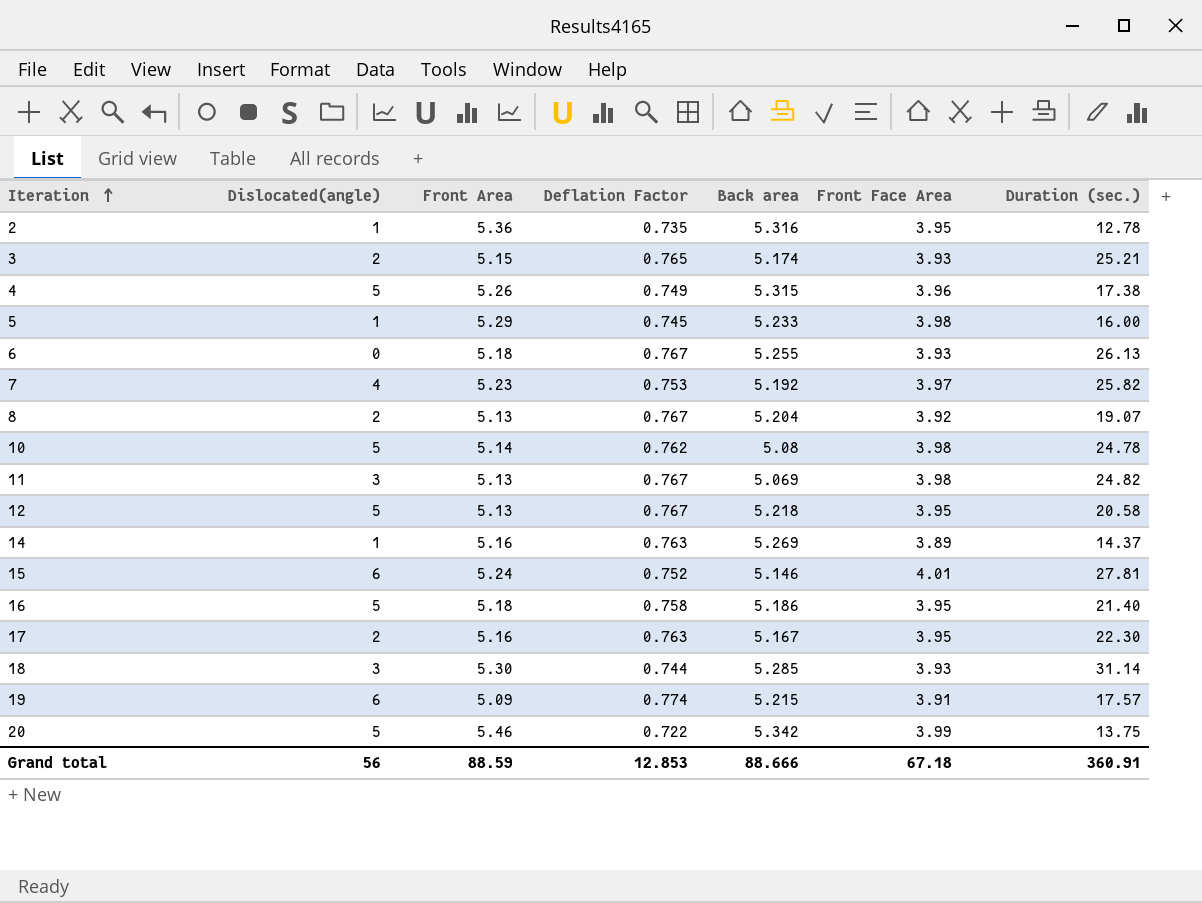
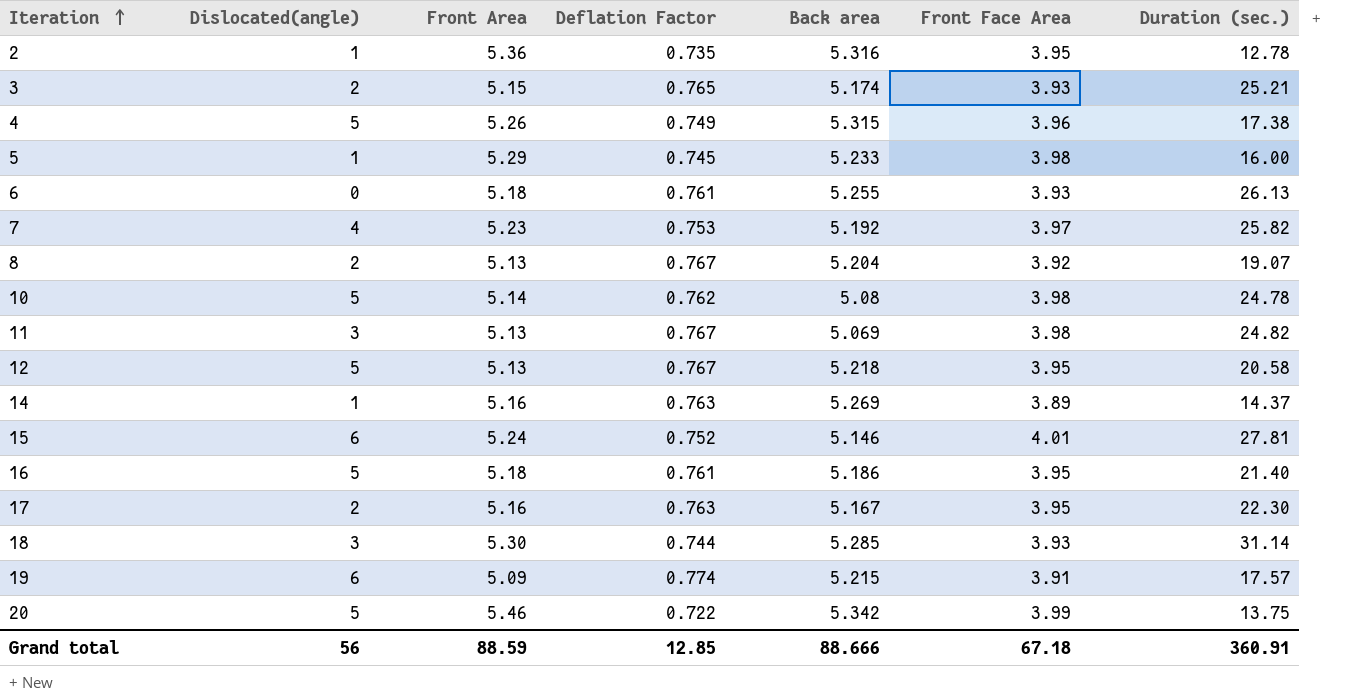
6 | Deflation Factor: 0.767 -> 0.761
16 | Deflation Factor: 0.758 -> 0.761
Grand total | Deflation Factor: 12.853 -> 12.85

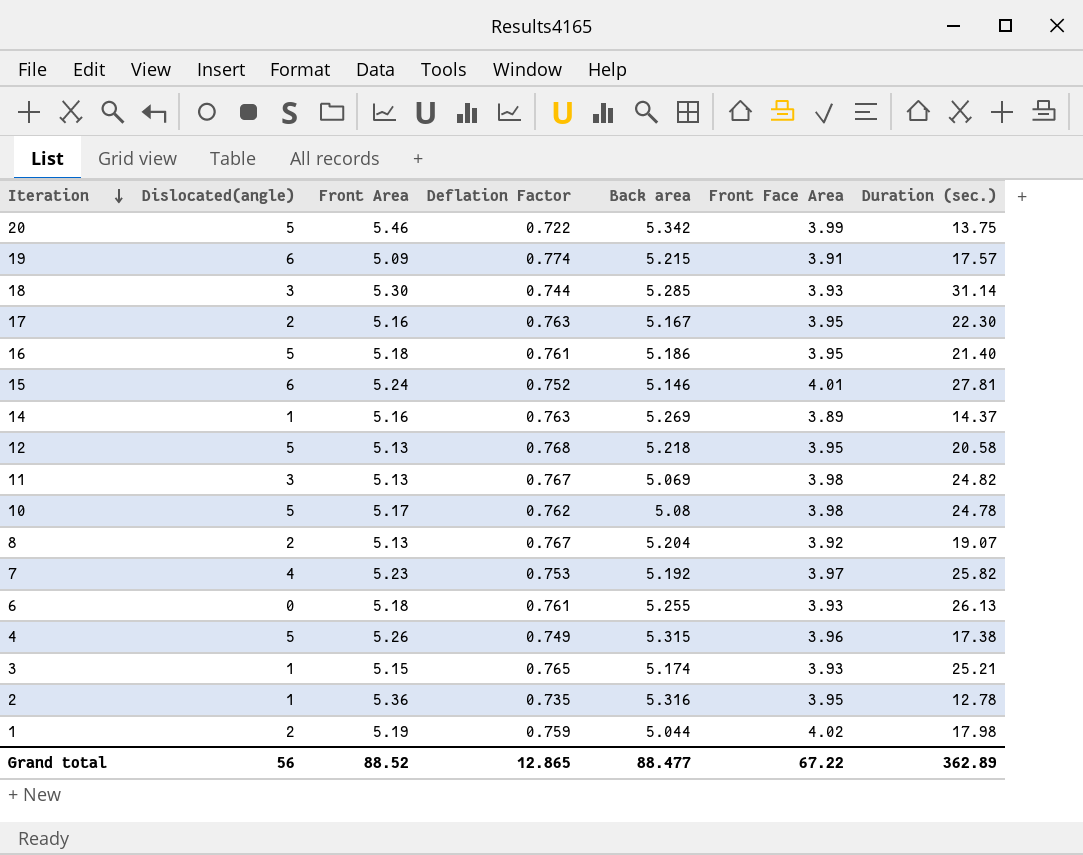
row order: Iteration ascending -> Iteration descending
row 5: 1 | 5.29 | 0.745 | 5.233 | 3.98 | 16.00 -> none
12 | Deflation Factor: 0.767 -> 0.768
10 | Front Area: 5.14 -> 5.17
3 | Dislocated(angle): 2 -> 1
row 1: none -> 2 | 5.19 | 0.759 | 5.044 | 4.02 | 17.98
Grand total | Front Area: 88.59 -> 88.52
Grand total | Deflation Factor: 12.85 -> 12.865
Grand total | Back area: 88.666 -> 88.477
Grand total | Front Face Area: 67.18 -> 67.22
Grand total | Duration (sec.): 360.91 -> 362.89

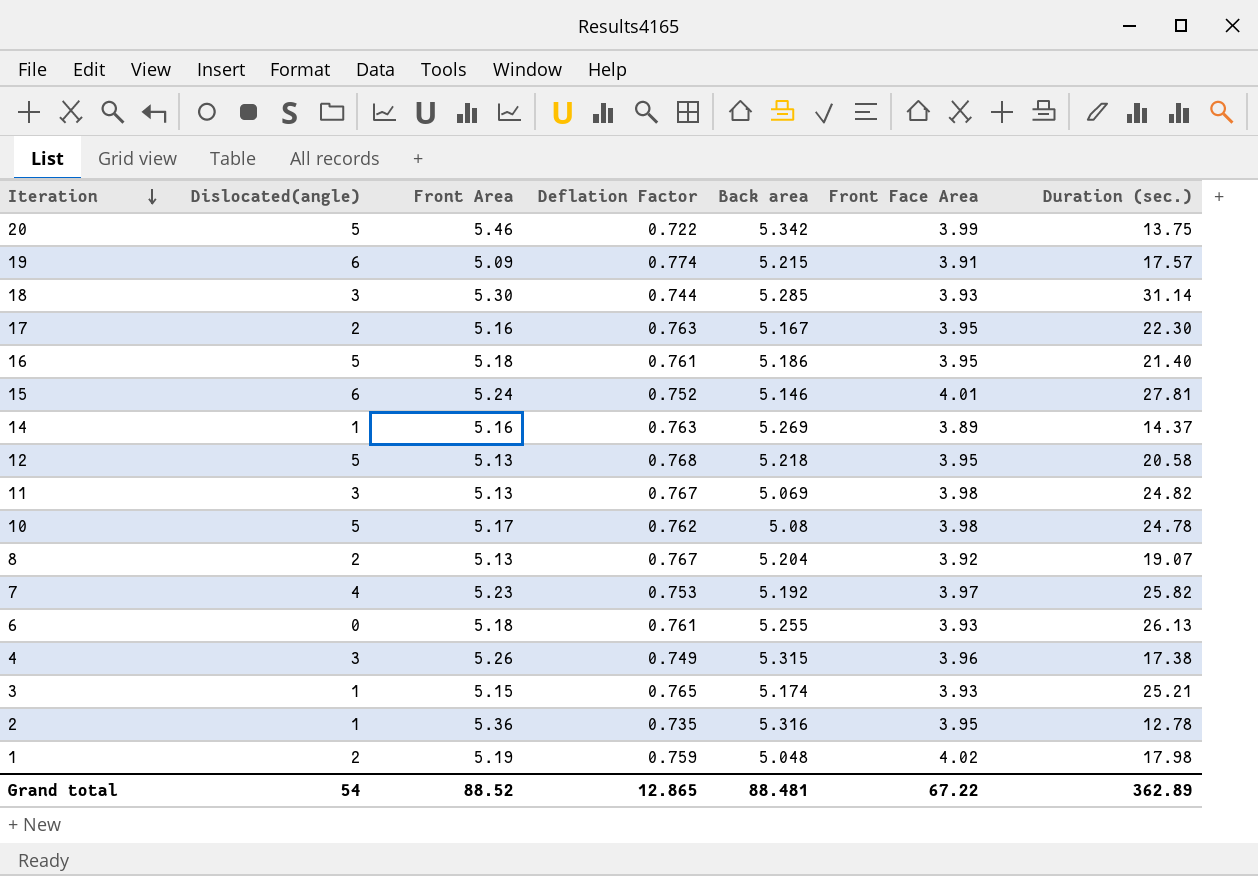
4 | Dislocated(angle): 5 -> 3
1 | Back area: 5.044 -> 5.048
Grand total | Dislocated(angle): 56 -> 54
Grand total | Back area: 88.477 -> 88.481

